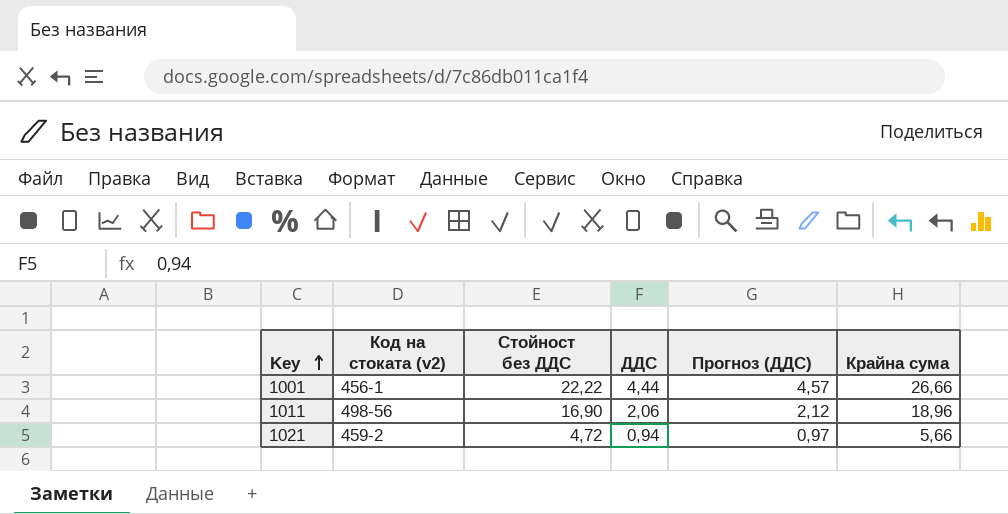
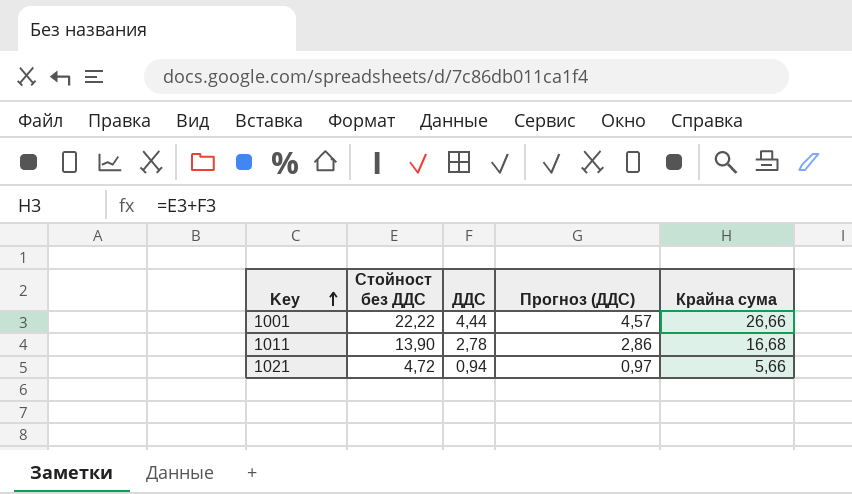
column Код на стоката (v2) | position: 2 -> none
1011 | Стойност без ДДС: 16,90 -> 13,90
1011 | ДДС: 2,06 -> 2,78
1011 | Прогноз (ДДС): 2,12 -> 2,86
1011 | Крайна сума: 18,96 -> 16,68

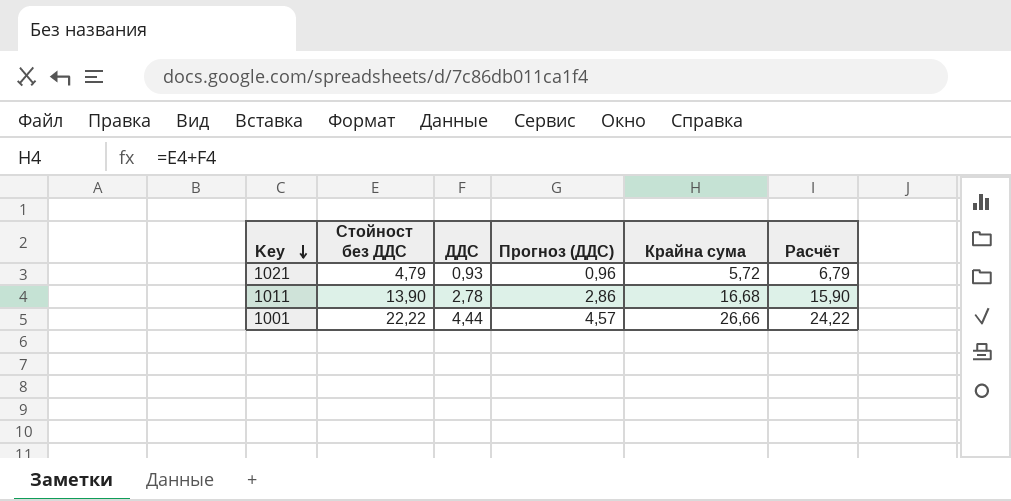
row order: Key ascending -> Key descending
column Расчёт | formula: none -> [Стойност без ДДС] + 2
1021 | Стойност без ДДС: 4,72 -> 4,79
1021 | ДДС: 0,94 -> 0,93
1021 | Прогноз (ДДС): 0,97 -> 0,96
1021 | Крайна сума: 5,66 -> 5,72

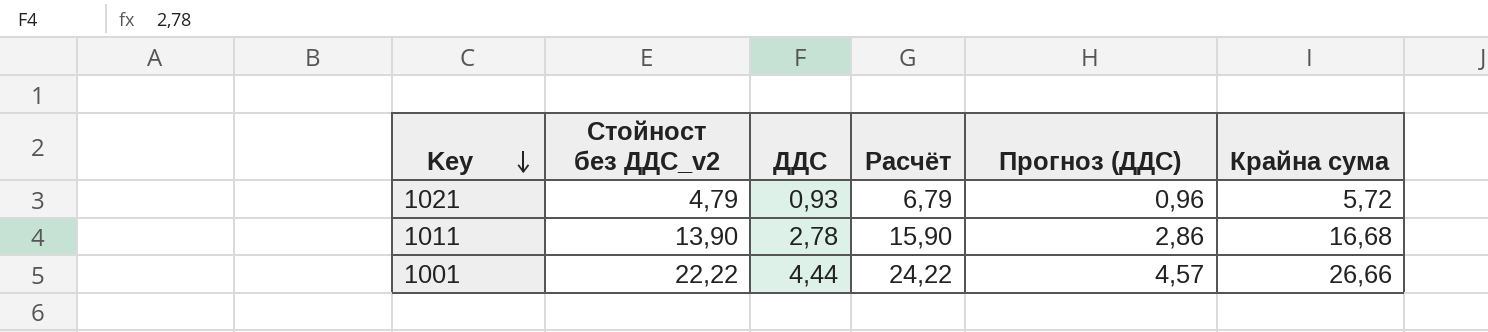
column name: Стойност без ДДС -> Стойност без ДДС_v2
column Расчёт | position: 6 -> 4

